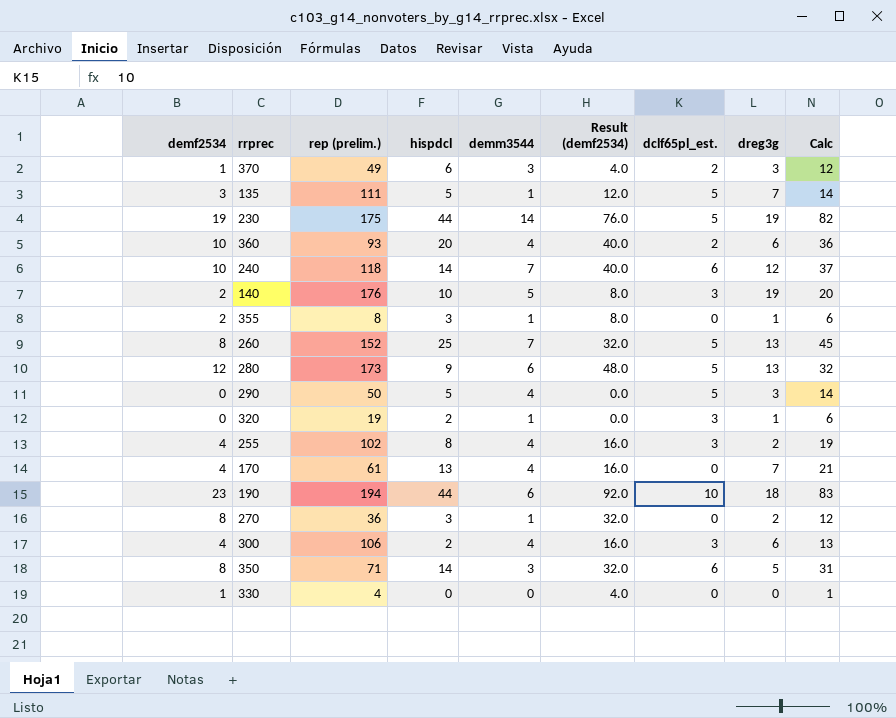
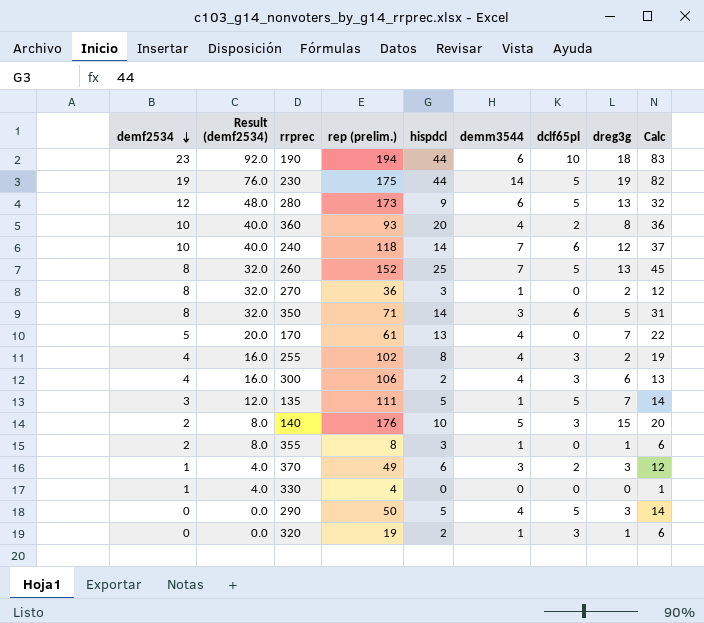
row order: none -> demf2534 descending
column Result (demf2534) | position: 6 -> 2
column name: dclf65pl_est. -> dclf65pl
360 | dreg3g: 6 -> 8
170 | demf2534: 4 -> 5
170 | Result (demf2534): 16.0 -> 20.0
170 | Calc: 21 -> 22
140 | dreg3g: 19 -> 15

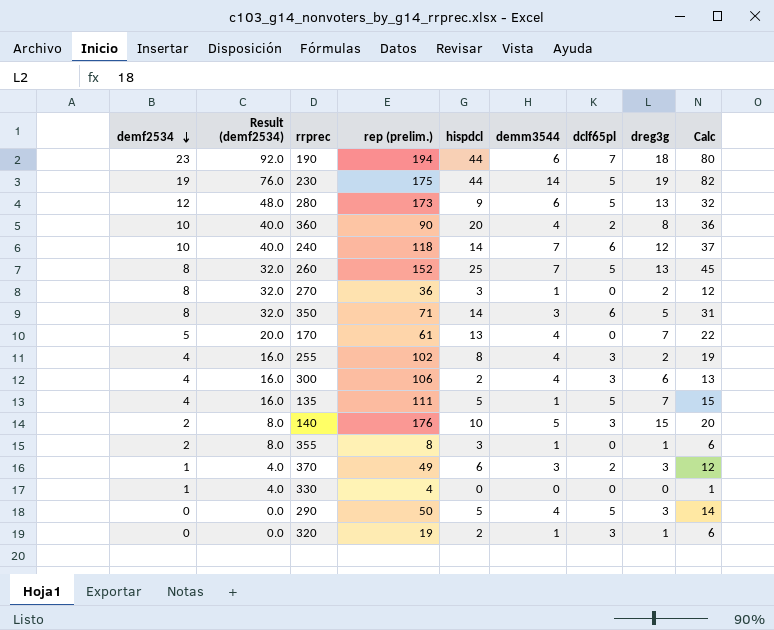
190 | dclf65pl: 10 -> 7
190 | Calc: 83 -> 80
360 | rep (prelim.): 93 -> 90
135 | demf2534: 3 -> 4
135 | Result (demf2534): 12.0 -> 16.0
135 | Calc: 14 -> 15

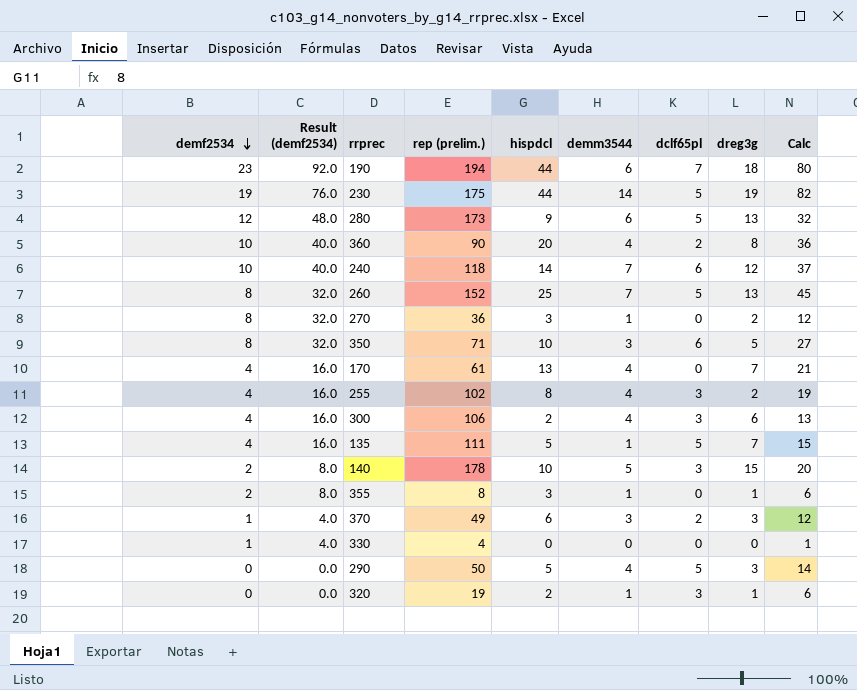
350 | hispdcl: 14 -> 10
350 | Calc: 31 -> 27
170 | demf2534: 5 -> 4
170 | Result (demf2534): 20.0 -> 16.0
170 | Calc: 22 -> 21
140 | rep (prelim.): 176 -> 178

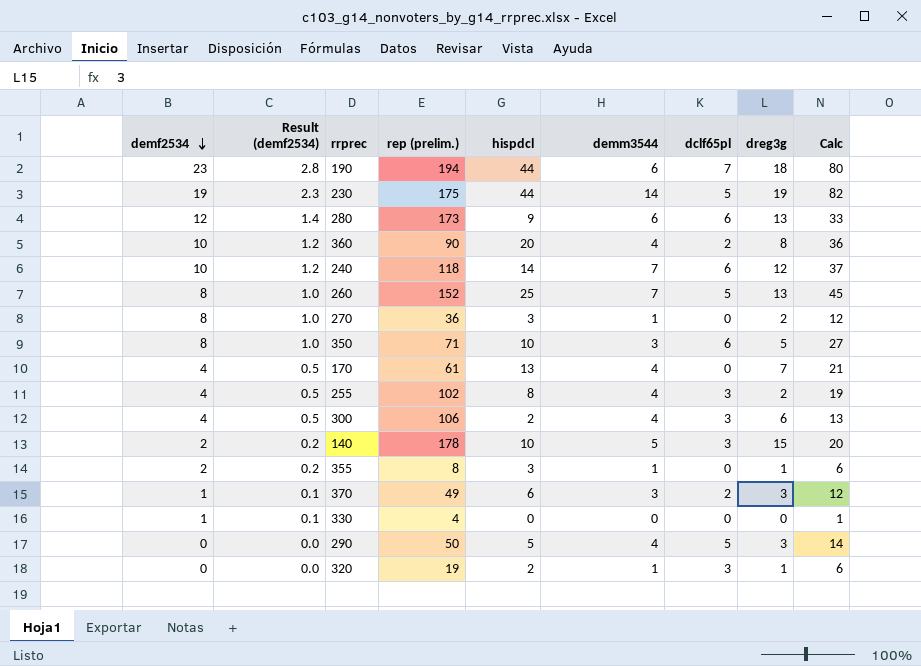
column Result (demf2534) | formula: [demf2534] * 4 -> [demf2534] * 0.12
row 135: 4 | 16.0 | 111 | 5 | 1 | 5 | 7 | 15 -> none
280 | dclf65pl: 5 -> 6
280 | Calc: 32 -> 33

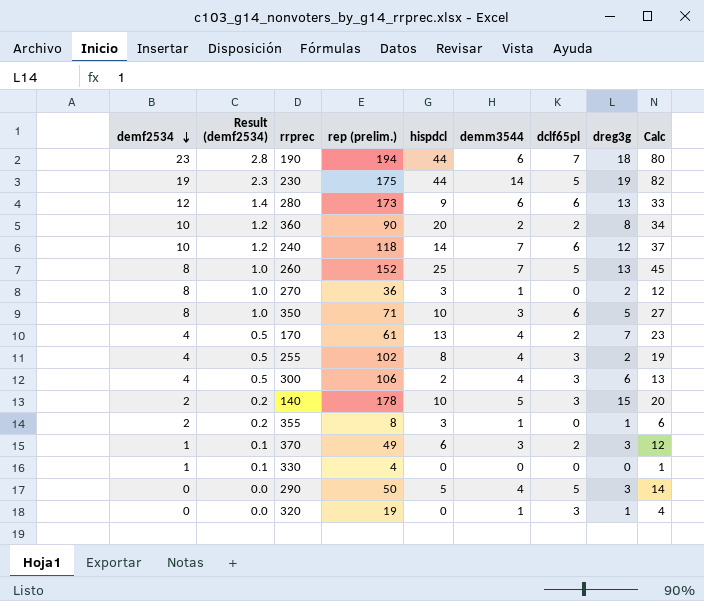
360 | demm3544: 4 -> 2
360 | Calc: 36 -> 34
170 | dclf65pl: 0 -> 2
170 | Calc: 21 -> 23
320 | hispdcl: 2 -> 0
320 | Calc: 6 -> 4

